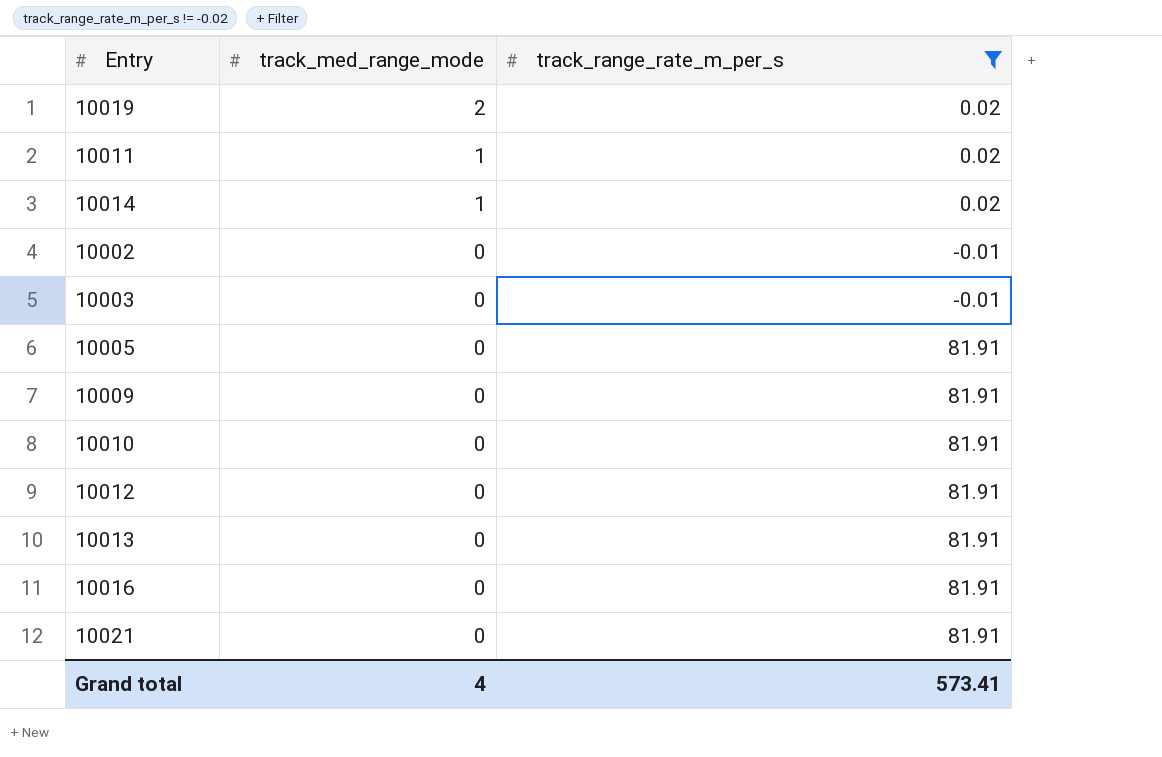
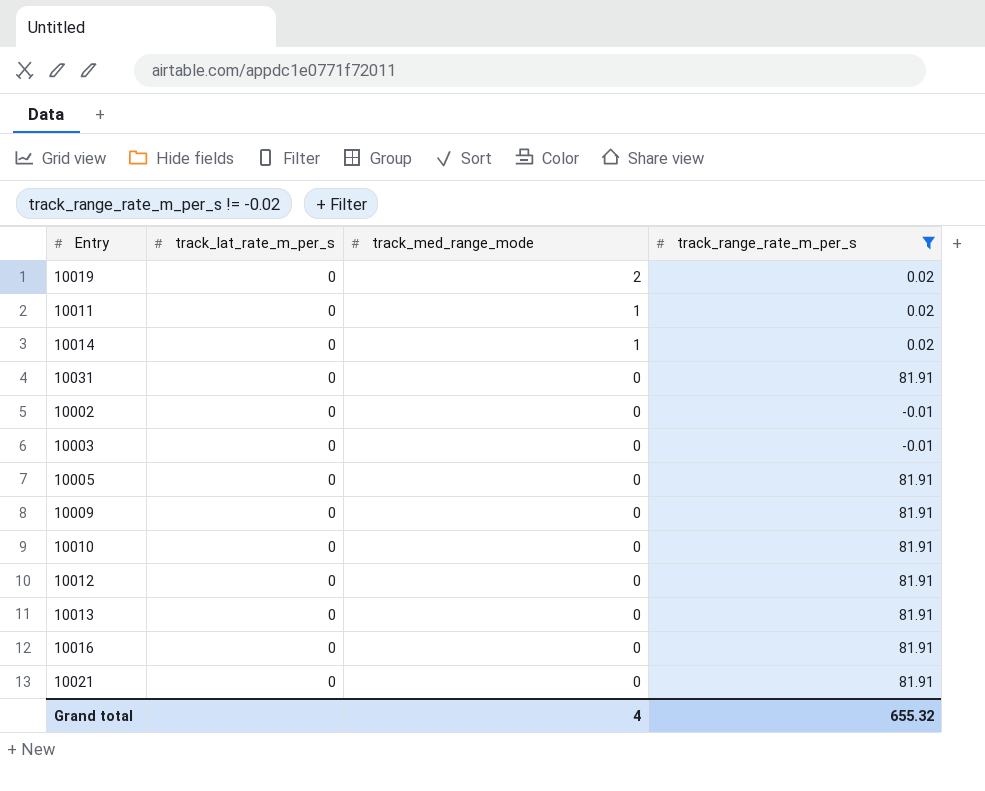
column track_lat_rate_m_per_s | position: none -> 2
row 10031: none -> 0 | 0 | 81.91
Grand total | track_range_rate_m_per_s: 573.41 -> 655.32

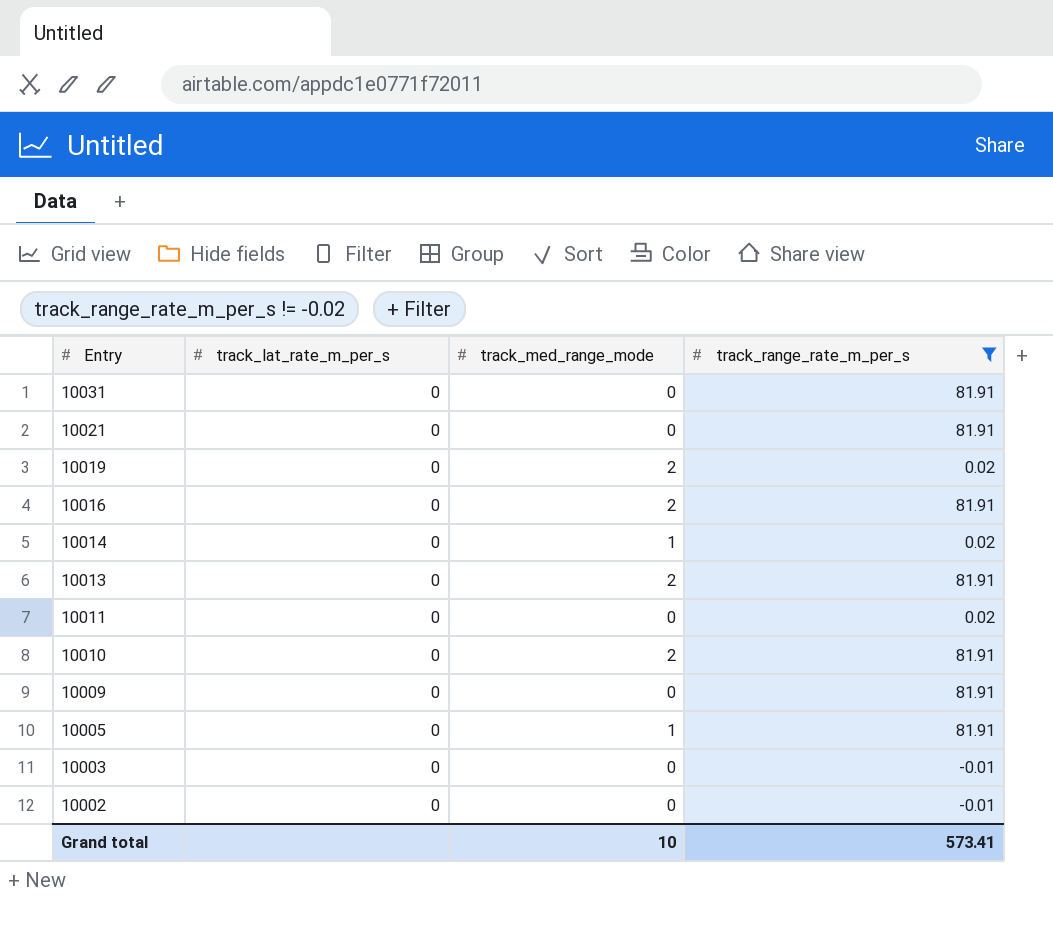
row order: track_med_range_mode descending -> Entry descending
row 10012: 0 | 0 | 81.91 -> none
10016 | track_med_range_mode: 0 -> 2
10013 | track_med_range_mode: 0 -> 2
10011 | track_med_range_mode: 1 -> 0
10010 | track_med_range_mode: 0 -> 2
10005 | track_med_range_mode: 0 -> 1
Grand total | track_med_range_mode: 4 -> 10
Grand total | track_range_rate_m_per_s: 655.32 -> 573.41

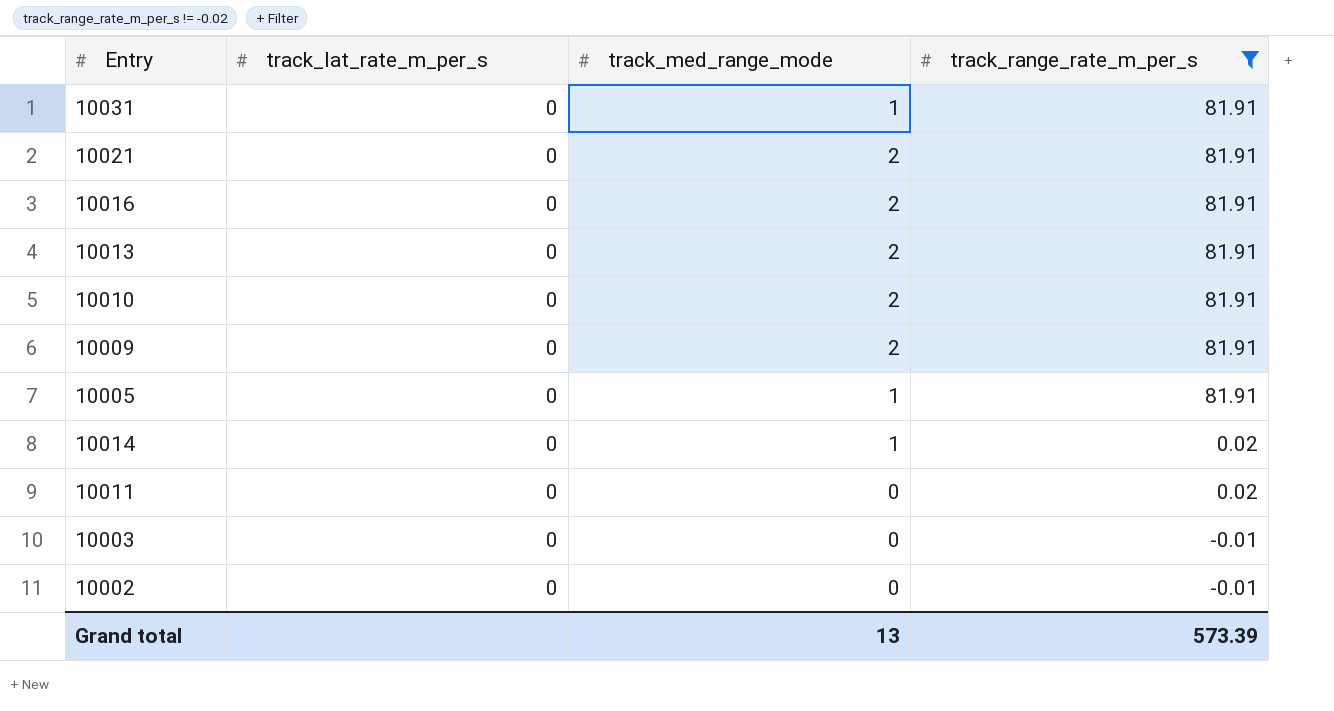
row order: Entry descending -> track_range_rate_m_per_s descending
row 10019: 0 | 2 | 0.02 -> none
10031 | track_med_range_mode: 0 -> 1
10021 | track_med_range_mode: 0 -> 2
10009 | track_med_range_mode: 0 -> 2
Grand total | track_med_range_mode: 10 -> 13
Grand total | track_range_rate_m_per_s: 573.41 -> 573.39

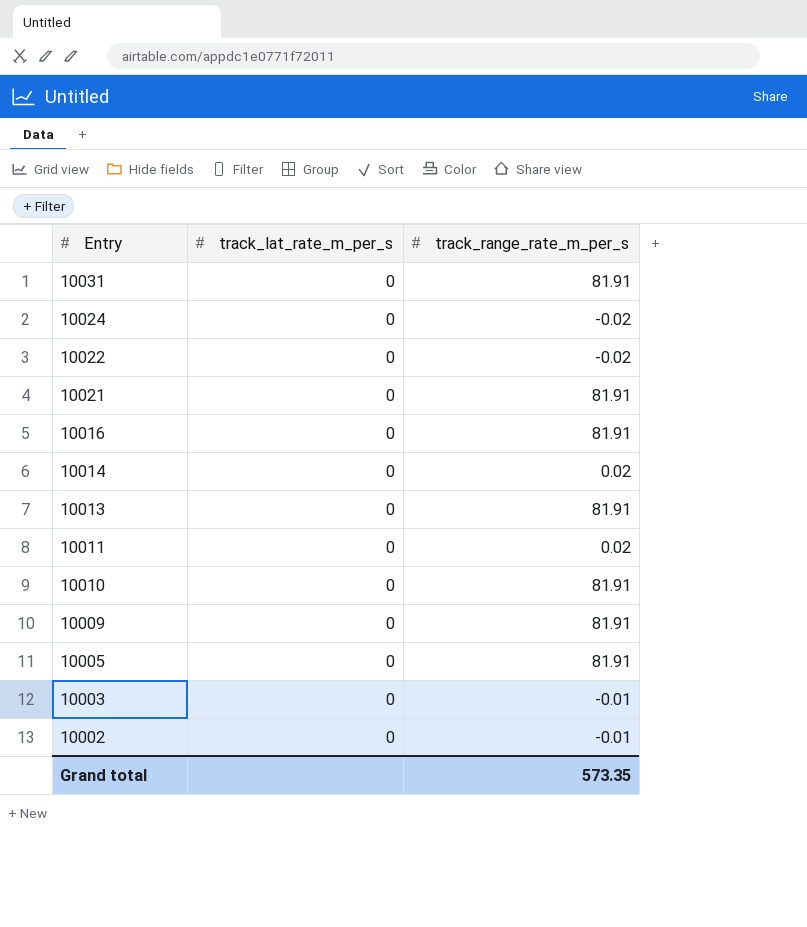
filter: track_range_rate_m_per_s != -0.02 -> none
row order: track_range_rate_m_per_s descending -> Entry descending
column track_med_range_mode | position: 3 -> none
Grand total | track_range_rate_m_per_s: 573.39 -> 573.35

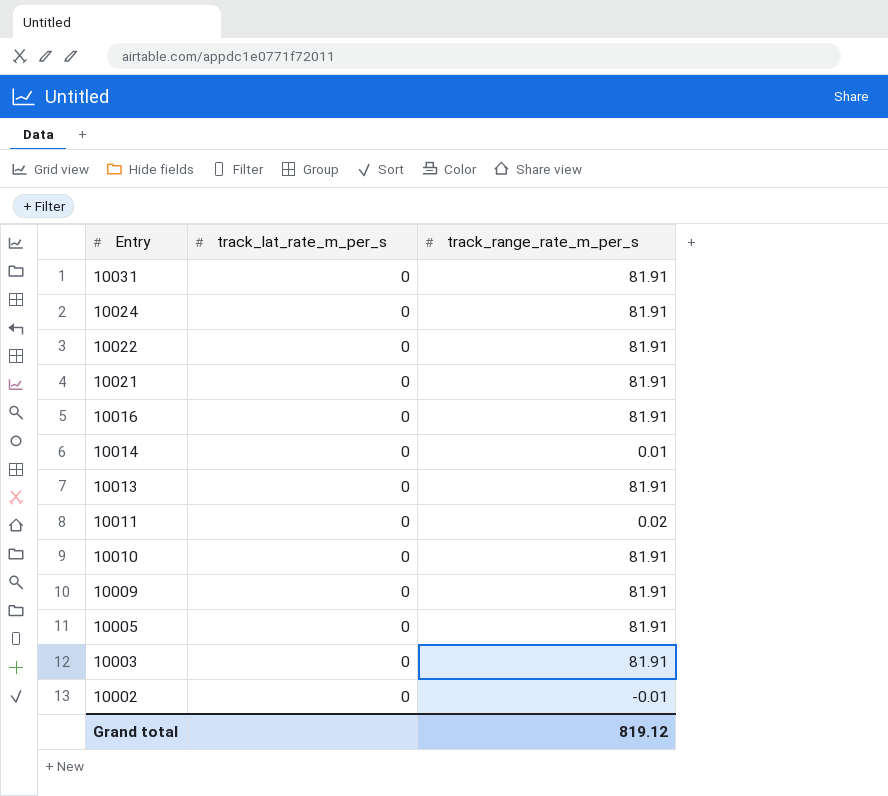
10024 | track_range_rate_m_per_s: -0.02 -> 81.91
10022 | track_range_rate_m_per_s: -0.02 -> 81.91
10014 | track_range_rate_m_per_s: 0.02 -> 0.01
10003 | track_range_rate_m_per_s: -0.01 -> 81.91
Grand total | track_range_rate_m_per_s: 573.35 -> 819.12

